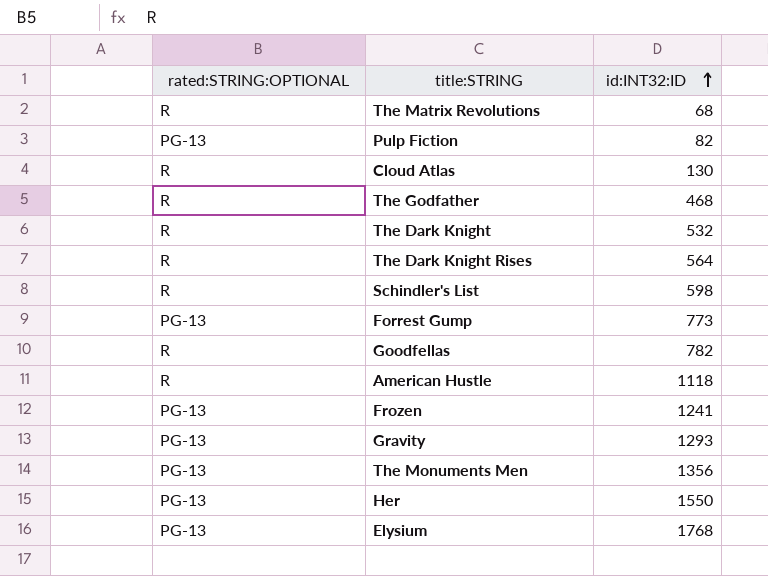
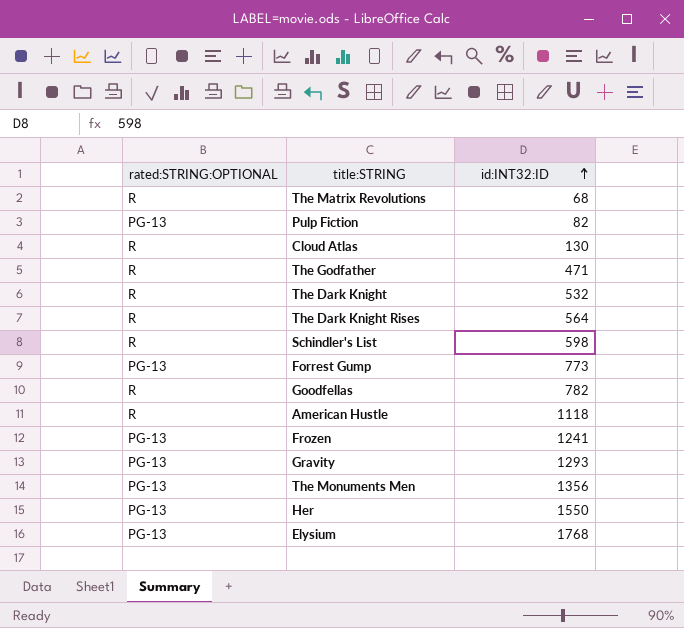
The Godfather | id:INT32:ID: 468 -> 471

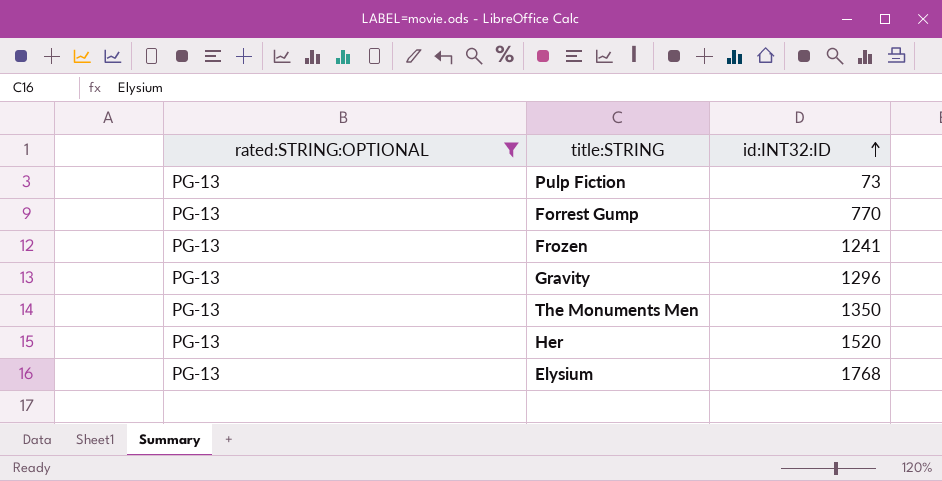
filter: none -> rated:STRING:OPTIONAL = PG-13
Pulp Fiction | id:INT32:ID: 82 -> 73
Forrest Gump | id:INT32:ID: 773 -> 770
Gravity | id:INT32:ID: 1293 -> 1296
The Monuments Men | id:INT32:ID: 1356 -> 1350
Her | id:INT32:ID: 1550 -> 1520

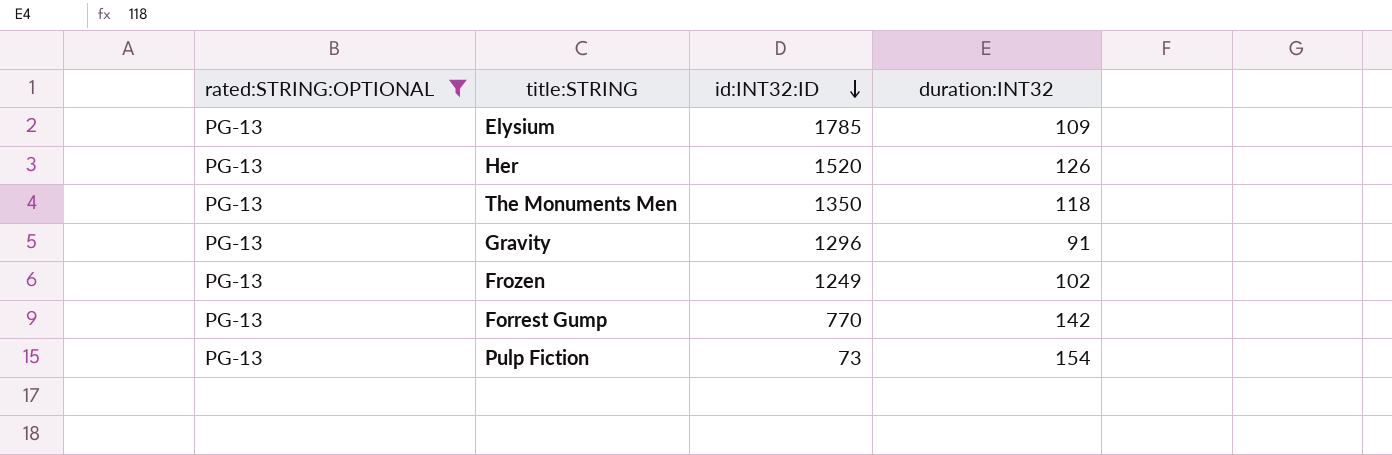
row order: id:INT32:ID ascending -> id:INT32:ID descending
column duration:INT32 | position: none -> 4
Elysium | id:INT32:ID: 1768 -> 1785
Frozen | id:INT32:ID: 1241 -> 1249

